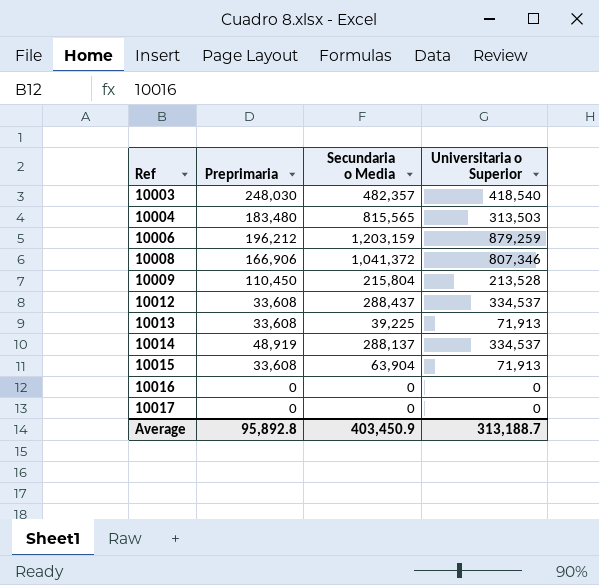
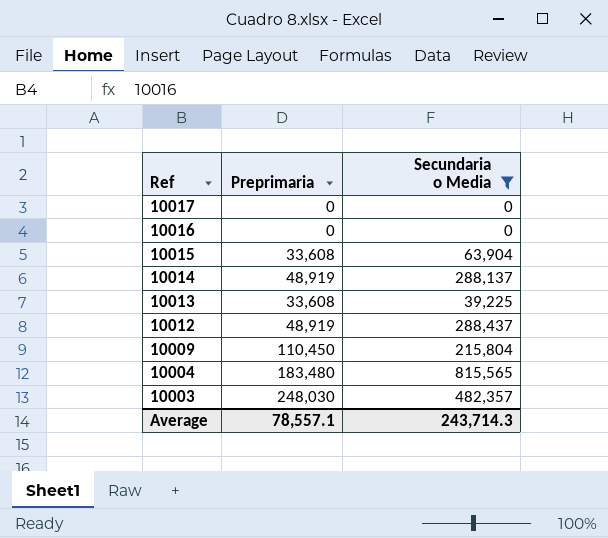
filter: none -> Secundaria o Media <= 815,565
row order: Ref ascending -> Ref descending
column Universitaria o Superior | position: 4 -> none
10012 | Preprimaria: 33,608 -> 48,919
Average | Preprimaria: 95,892.8 -> 78,557.1
Average | Secundaria o Media: 403,450.9 -> 243,714.3

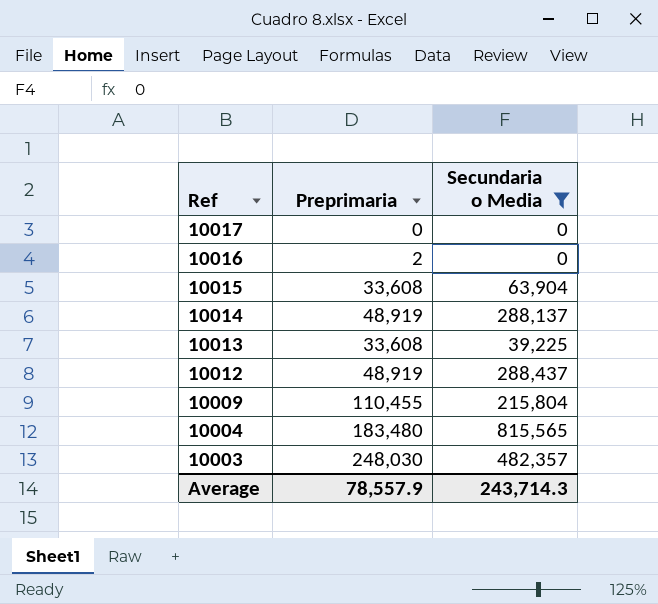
10016 | Preprimaria: 0 -> 2
10009 | Preprimaria: 110,450 -> 110,455
Average | Preprimaria: 78,557.1 -> 78,557.9

